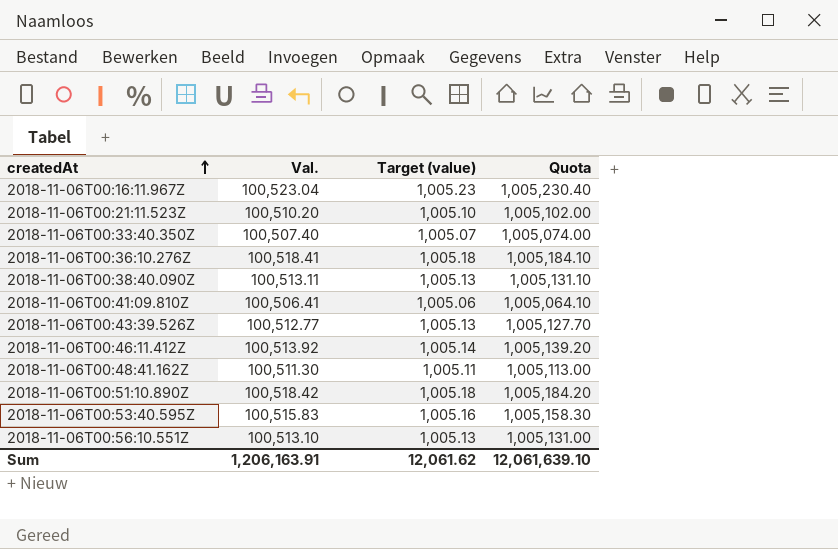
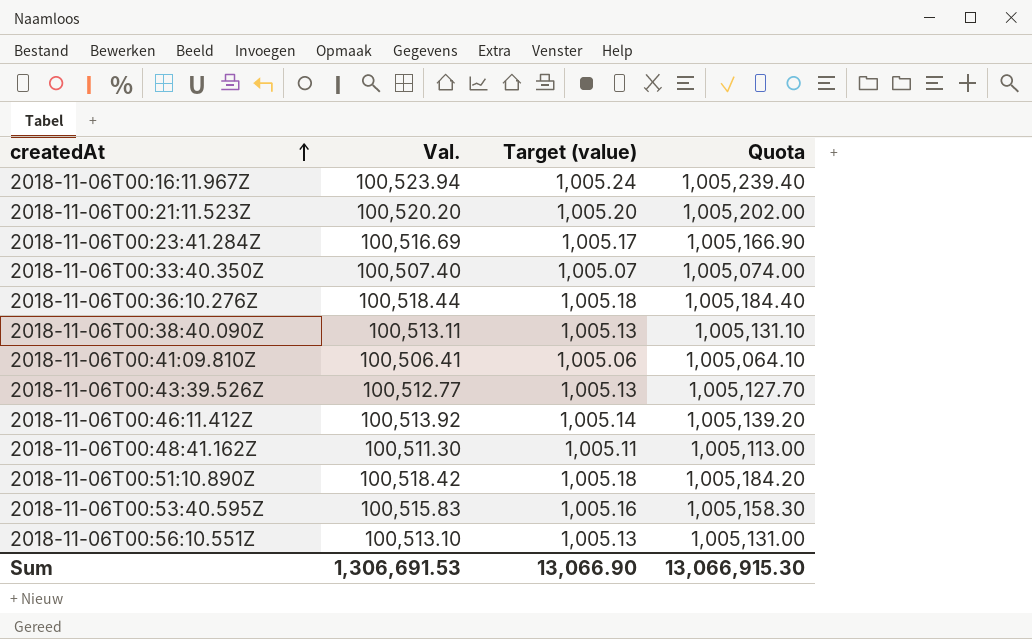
2018-11-06T00:16:11.967Z | Val.: 100,523.04 -> 100,523.94
2018-11-06T00:16:11.967Z | Target (value): 1,005.23 -> 1,005.24
2018-11-06T00:16:11.967Z | Quota: 1,005,230.40 -> 1,005,239.40
2018-11-06T00:21:11.523Z | Val.: 100,510.20 -> 100,520.20
2018-11-06T00:21:11.523Z | Target (value): 1,005.10 -> 1,005.20
2018-11-06T00:21:11.523Z | Quota: 1,005,102.00 -> 1,005,202.00
row 2018-11-06T00:23:41.284Z: none -> 100,516.69 | 1,005.17 | 1,005,166.90
2018-11-06T00:36:10.276Z | Val.: 100,518.41 -> 100,518.44
2018-11-06T00:36:10.276Z | Quota: 1,005,184.10 -> 1,005,184.40
Sum | Val.: 1,206,163.91 -> 1,306,691.53
Sum | Target (value): 12,061.62 -> 13,066.90
Sum | Quota: 12,061,639.10 -> 13,066,915.30

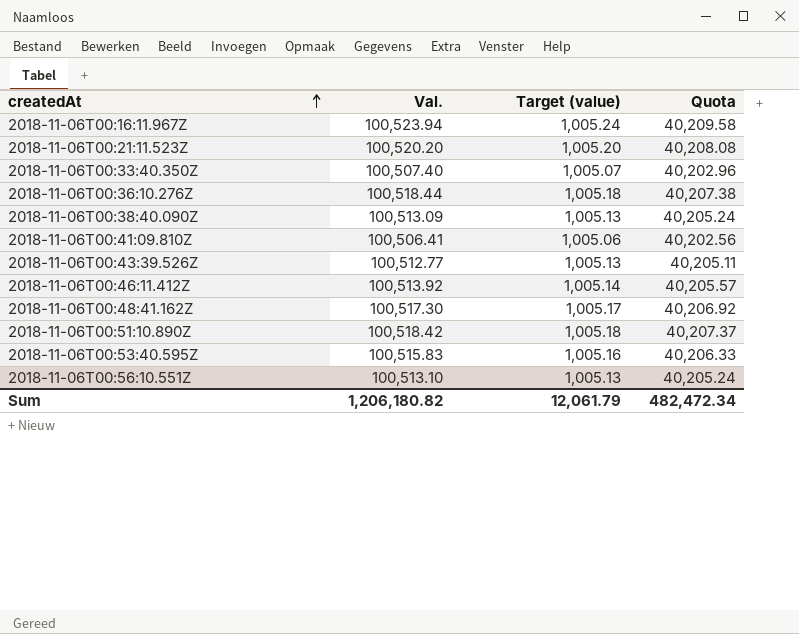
column Quota | formula: [Val.] * 10 -> [Val.] * 0.4
row 2018-11-06T00:23:41.284Z: 100,516.69 | 1,005.17 | 1,005,166.90 -> none
2018-11-06T00:38:40.090Z | Val.: 100,513.11 -> 100,513.09
2018-11-06T00:48:41.162Z | Val.: 100,511.30 -> 100,517.30
2018-11-06T00:48:41.162Z | Target (value): 1,005.11 -> 1,005.17
Sum | Val.: 1,306,691.53 -> 1,206,180.82
Sum | Target (value): 13,066.90 -> 12,061.79
Sum | Quota: 13,066,915.30 -> 482,472.34

